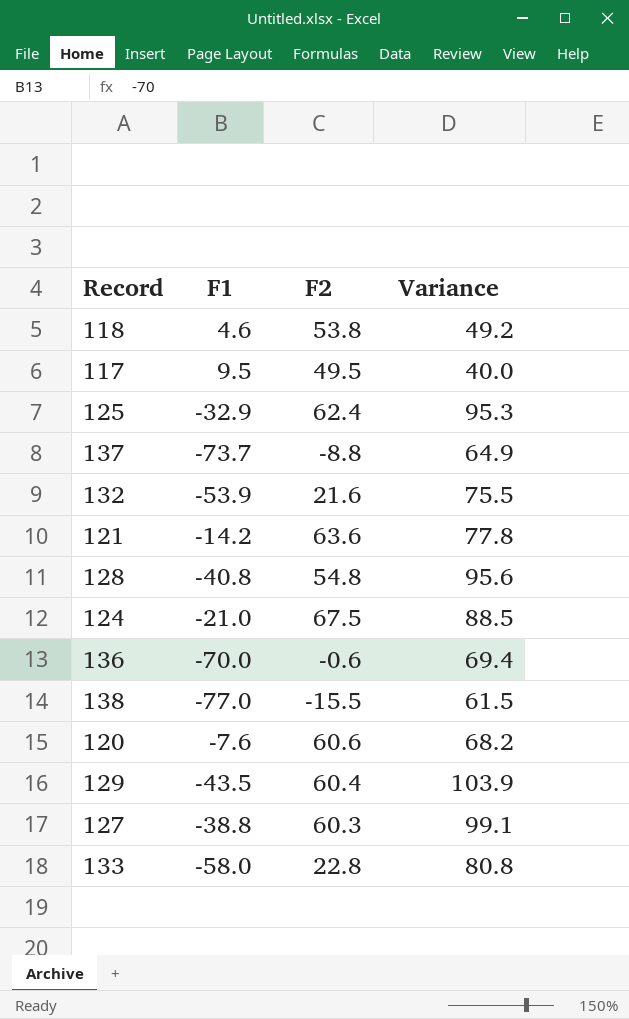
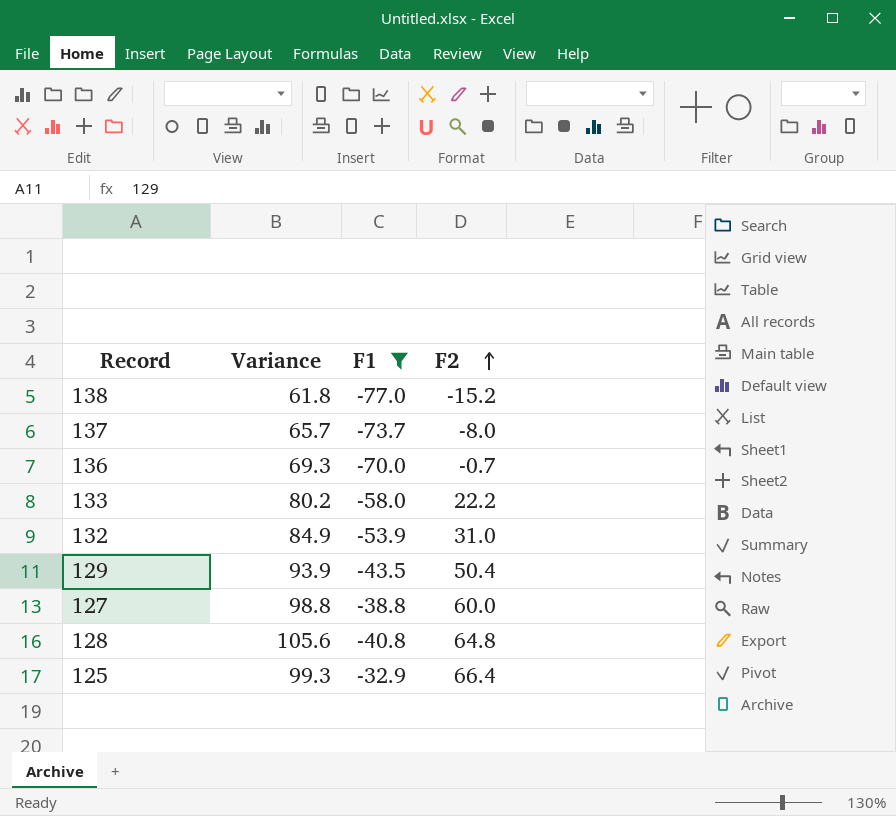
filter: none -> F1 <= -32.9
row order: none -> F2 ascending
column Variance | position: 4 -> 2
138 | Variance: 61.5 -> 61.8
138 | F2: -15.5 -> -15.2
137 | Variance: 64.9 -> 65.7
137 | F2: -8.8 -> -8.0
136 | Variance: 69.4 -> 69.3
136 | F2: -0.6 -> -0.7
133 | Variance: 80.8 -> 80.2
133 | F2: 22.8 -> 22.2
132 | Variance: 75.5 -> 84.9
132 | F2: 21.6 -> 31.0
129 | Variance: 103.9 -> 93.9
129 | F2: 60.4 -> 50.4
127 | Variance: 99.1 -> 98.8
127 | F2: 60.3 -> 60.0
128 | Variance: 95.6 -> 105.6
128 | F2: 54.8 -> 64.8
125 | Variance: 95.3 -> 99.3
125 | F2: 62.4 -> 66.4

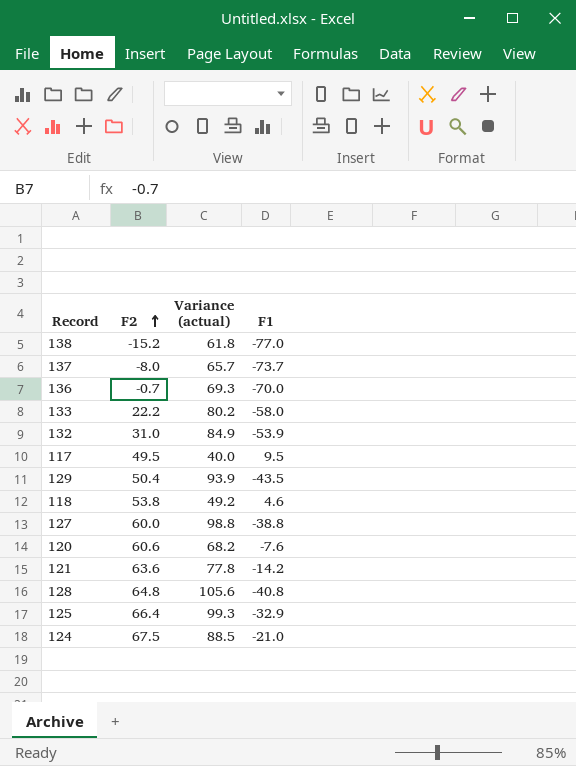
filter: F1 <= -32.9 -> none
column F2 | position: 4 -> 2
column name: Variance -> Variance (actual)

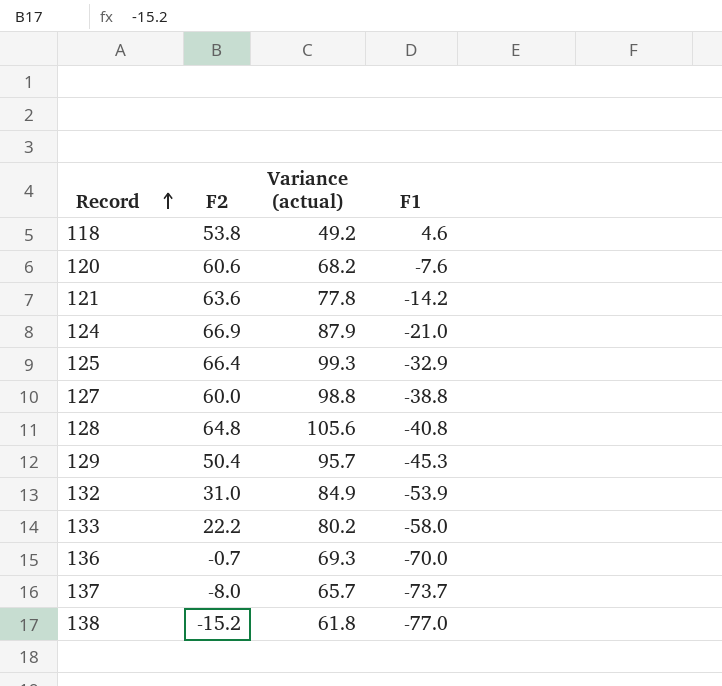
row order: F2 ascending -> Record ascending
row 117: 49.5 | 40.0 | 9.5 -> none
124 | F2: 67.5 -> 66.9
124 | Variance (actual): 88.5 -> 87.9
129 | Variance (actual): 93.9 -> 95.7
129 | F1: -43.5 -> -45.3

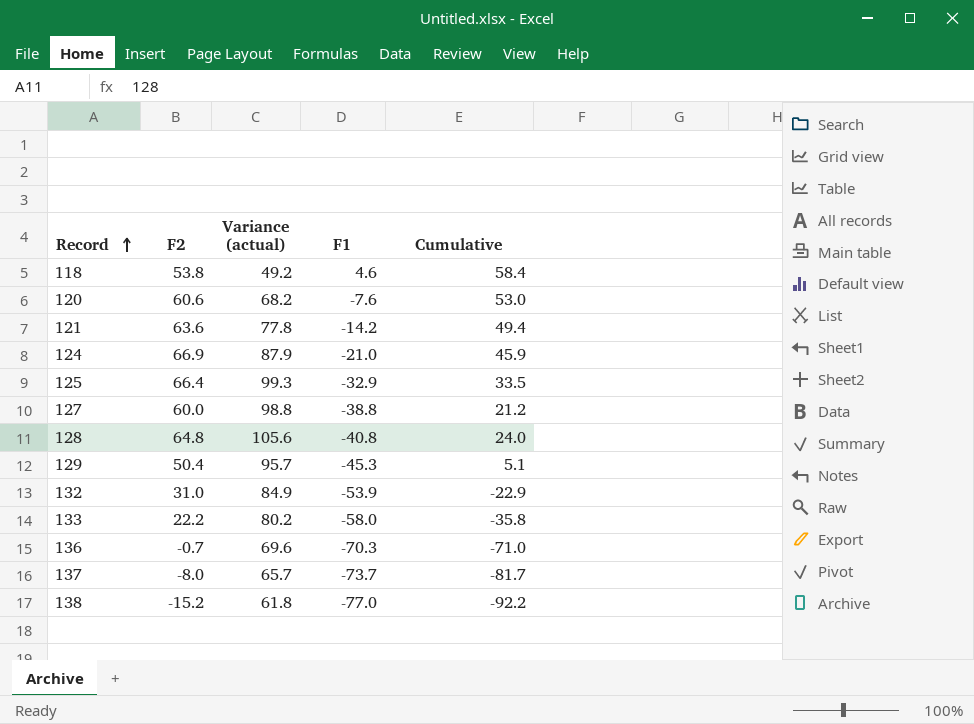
column Cumulative | formula: none -> [F2] + [F1]
136 | Variance (actual): 69.3 -> 69.6
136 | F1: -70.0 -> -70.3

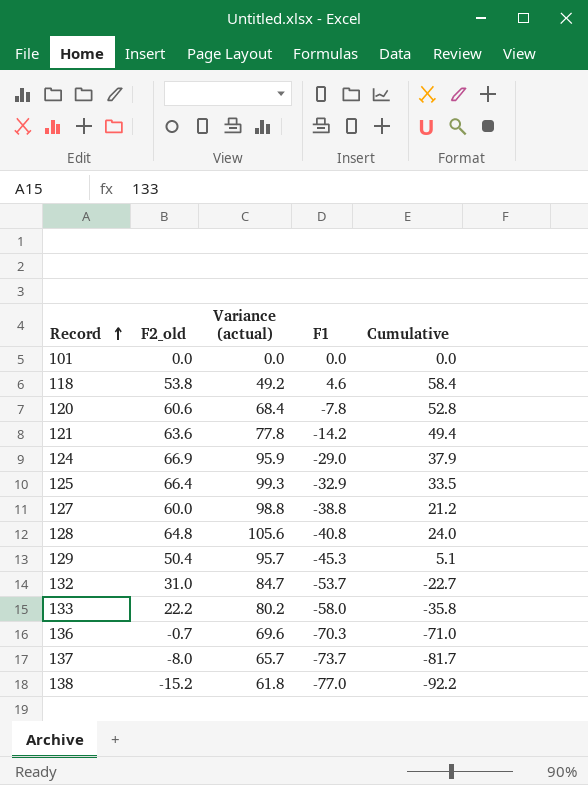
column name: F2 -> F2_old
row 101: none -> 0.0 | 0.0 | 0.0 | 0.0
120 | Variance (actual): 68.2 -> 68.4
120 | F1: -7.6 -> -7.8
120 | Cumulative: 53.0 -> 52.8
124 | Variance (actual): 87.9 -> 95.9
124 | F1: -21.0 -> -29.0
124 | Cumulative: 45.9 -> 37.9
132 | Variance (actual): 84.9 -> 84.7
132 | F1: -53.9 -> -53.7
132 | Cumulative: -22.9 -> -22.7

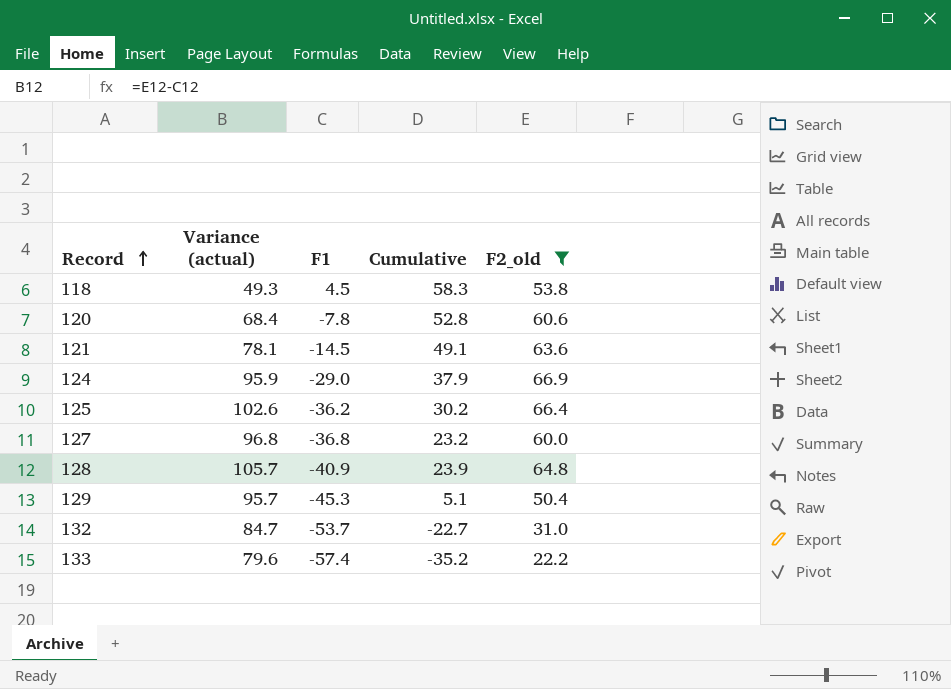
filter: none -> F2_old >= 22.2
column F2_old | position: 2 -> 5
118 | Variance (actual): 49.2 -> 49.3
118 | F1: 4.6 -> 4.5
118 | Cumulative: 58.4 -> 58.3
121 | Variance (actual): 77.8 -> 78.1
121 | F1: -14.2 -> -14.5
121 | Cumulative: 49.4 -> 49.1
125 | Variance (actual): 99.3 -> 102.6
125 | F1: -32.9 -> -36.2
125 | Cumulative: 33.5 -> 30.2
127 | Variance (actual): 98.8 -> 96.8
127 | F1: -38.8 -> -36.8
127 | Cumulative: 21.2 -> 23.2
128 | Variance (actual): 105.6 -> 105.7
128 | F1: -40.8 -> -40.9
128 | Cumulative: 24.0 -> 23.9
133 | Variance (actual): 80.2 -> 79.6
133 | F1: -58.0 -> -57.4
133 | Cumulative: -35.8 -> -35.2

